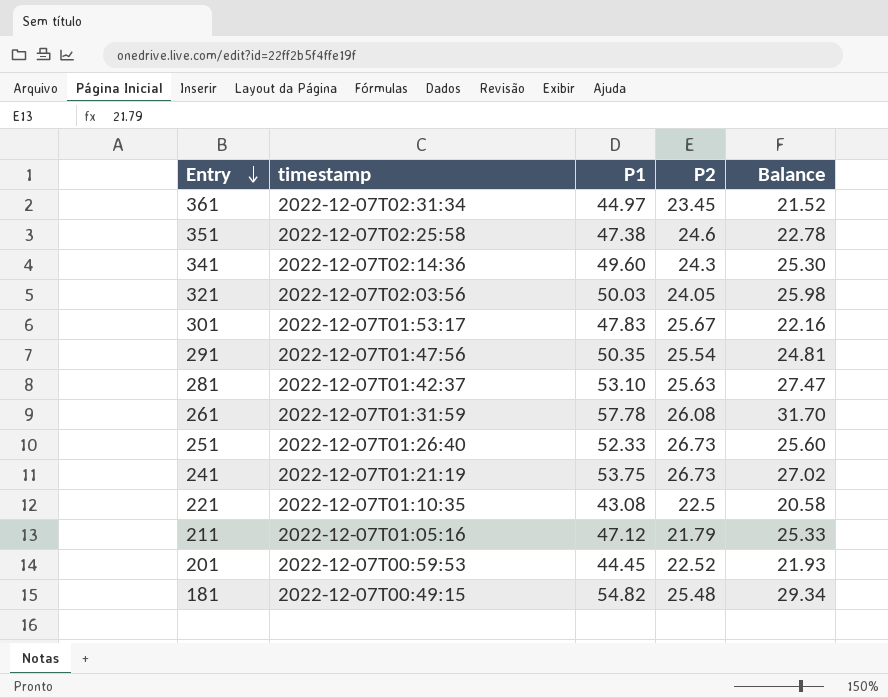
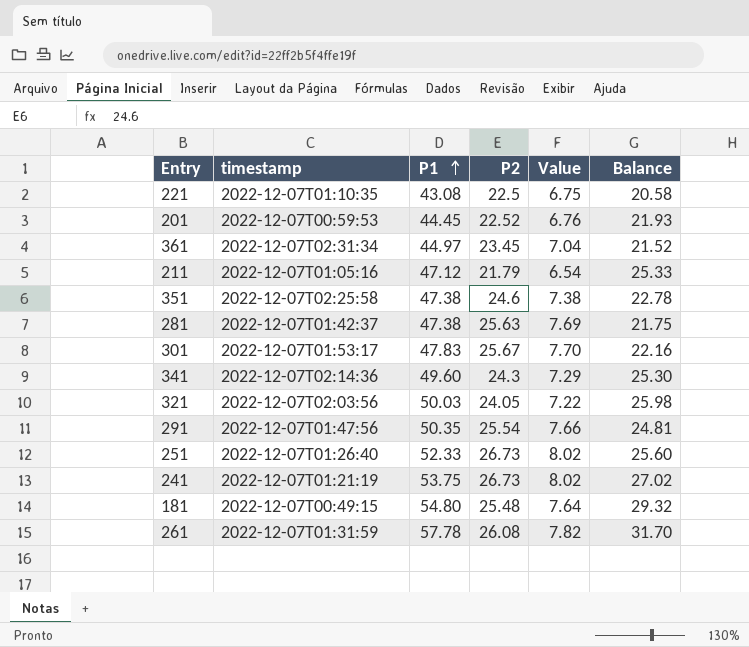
row order: Entry descending -> P1 ascending
column Value | formula: none -> [P2] * 0.3
281 | P1: 53.10 -> 47.38
281 | Balance: 27.47 -> 21.75
181 | P1: 54.82 -> 54.80
181 | Balance: 29.34 -> 29.32

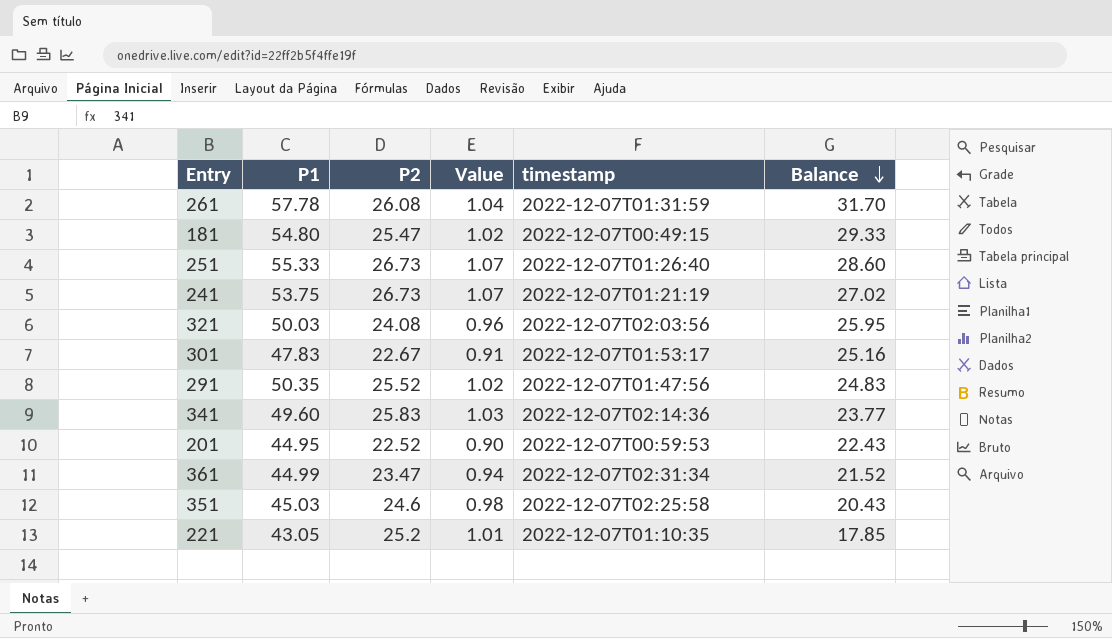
row order: P1 ascending -> Balance descending
column Value | formula: [P2] * 0.3 -> [P2] * 0.04
column timestamp | position: 2 -> 5
row 211: 2022-12-07T01:05:16 | 47.12 | 21.79 | 6.54 | 25.33 -> none
row 281: 2022-12-07T01:42:37 | 47.38 | 25.63 | 7.69 | 21.75 -> none
181 | P2: 25.48 -> 25.47
181 | Balance: 29.32 -> 29.33
251 | P1: 52.33 -> 55.33
251 | Balance: 25.60 -> 28.60
321 | P2: 24.05 -> 24.08
321 | Balance: 25.98 -> 25.95
301 | P2: 25.67 -> 22.67
301 | Balance: 22.16 -> 25.16
291 | P2: 25.54 -> 25.52
291 | Balance: 24.81 -> 24.83
341 | P2: 24.3 -> 25.83
341 | Balance: 25.30 -> 23.77
201 | P1: 44.45 -> 44.95
201 | Balance: 21.93 -> 22.43
361 | P1: 44.97 -> 44.99
361 | P2: 23.45 -> 23.47
351 | P1: 47.38 -> 45.03
351 | Balance: 22.78 -> 20.43
221 | P1: 43.08 -> 43.05
221 | P2: 22.5 -> 25.2
221 | Balance: 20.58 -> 17.85

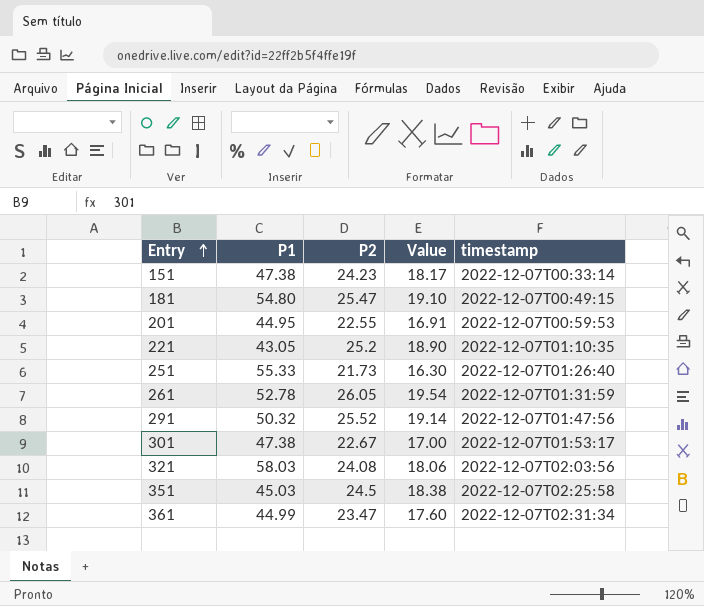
row order: Balance descending -> Entry ascending
column Balance | formula: [P1] - [P2] -> none
column Value | formula: [P2] * 0.04 -> [P2] * 0.75
row 241: 53.75 | 26.73 | 1.07 | 2022-12-07T01:21:19 | 27.02 -> none
row 341: 49.60 | 25.83 | 1.03 | 2022-12-07T02:14:36 | 23.77 -> none
row 151: none -> 47.38 | 24.23 | 18.17 | 2022-12-07T00:33:14
201 | P2: 22.52 -> 22.55
251 | P2: 26.73 -> 21.73
261 | P1: 57.78 -> 52.78
261 | P2: 26.08 -> 26.05
291 | P1: 50.35 -> 50.32
301 | P1: 47.83 -> 47.38
321 | P1: 50.03 -> 58.03
351 | P2: 24.6 -> 24.5

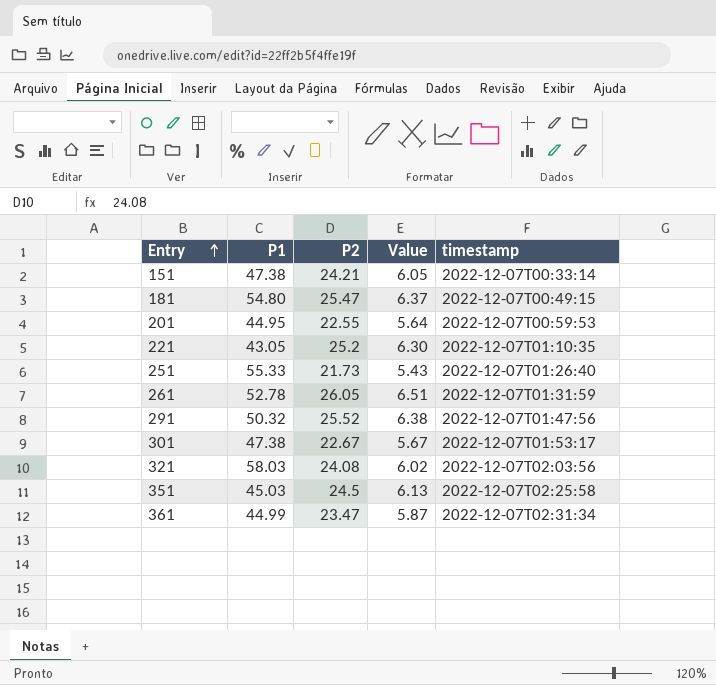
column Value | formula: [P2] * 0.75 -> [P2] * 0.25
151 | P2: 24.23 -> 24.21

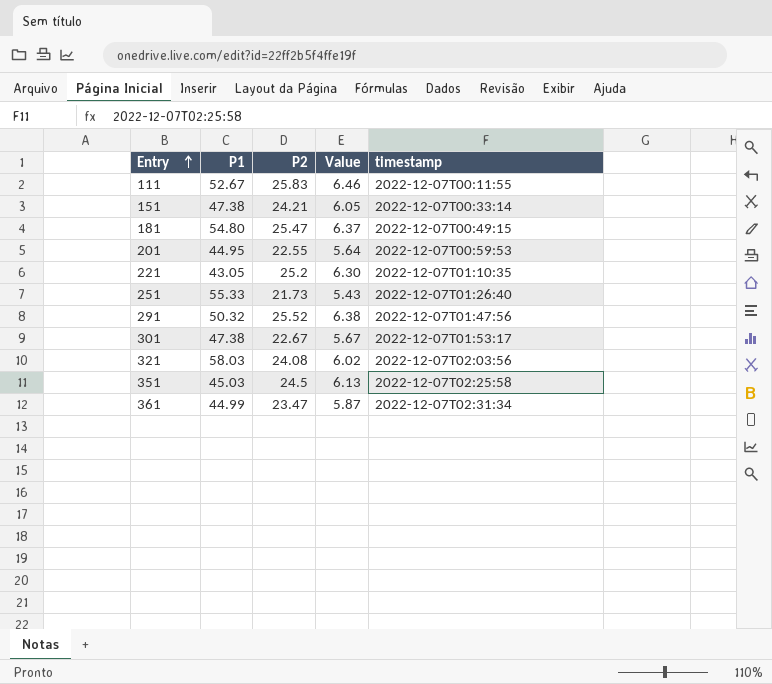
row 261: 52.78 | 26.05 | 6.51 | 2022-12-07T01:31:59 -> none
row 111: none -> 52.67 | 25.83 | 6.46 | 2022-12-07T00:11:55

